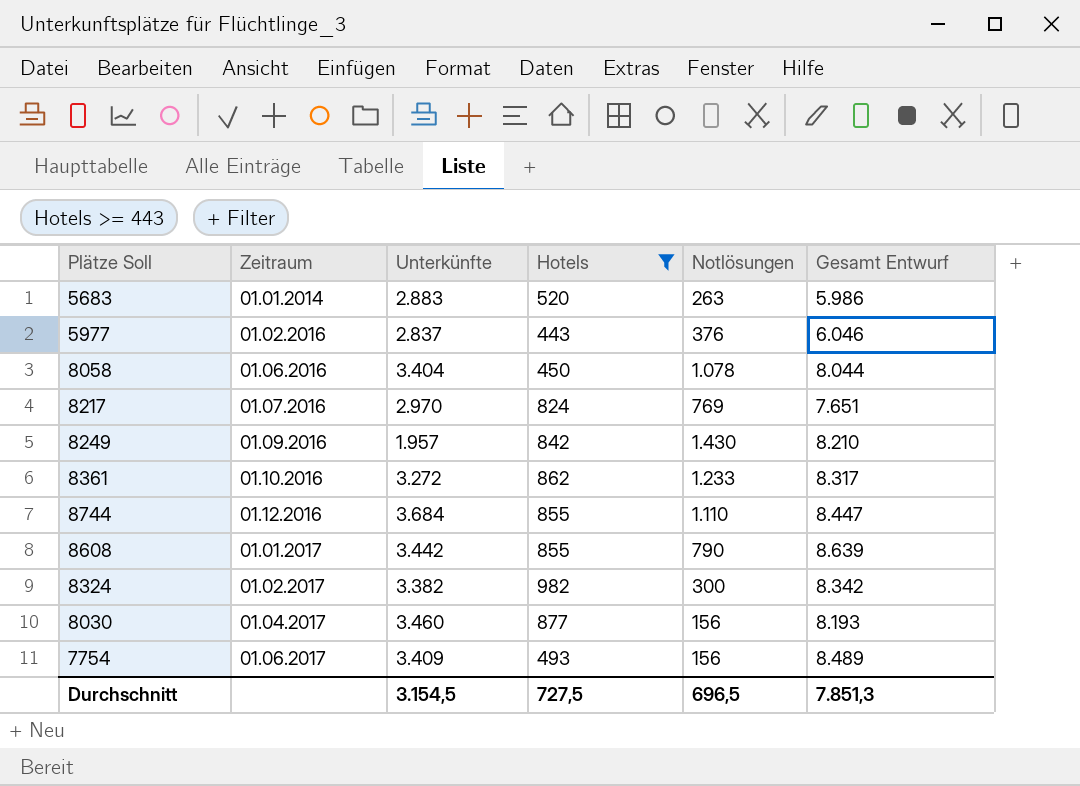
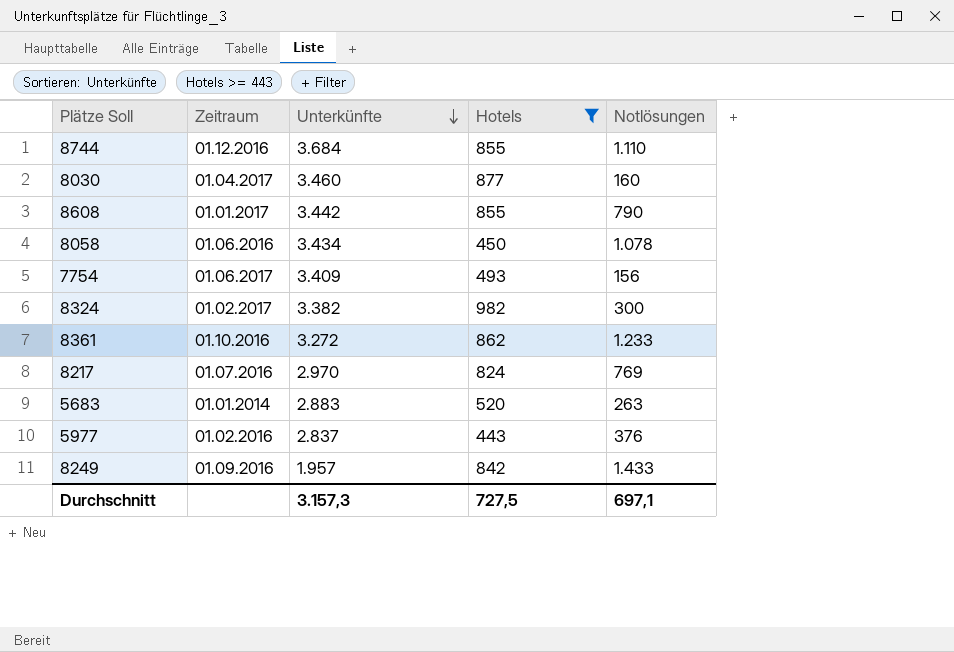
row order: none -> Unterkünfte descending
column Gesamt Entwurf | position: 6 -> none
8030 | Notlösungen: 156 -> 160
8058 | Unterkünfte: 3.404 -> 3.434
8249 | Notlösungen: 1.430 -> 1.433
Durchschnitt | Unterkünfte: 3.154,5 -> 3.157,3
Durchschnitt | Notlösungen: 696,5 -> 697,1

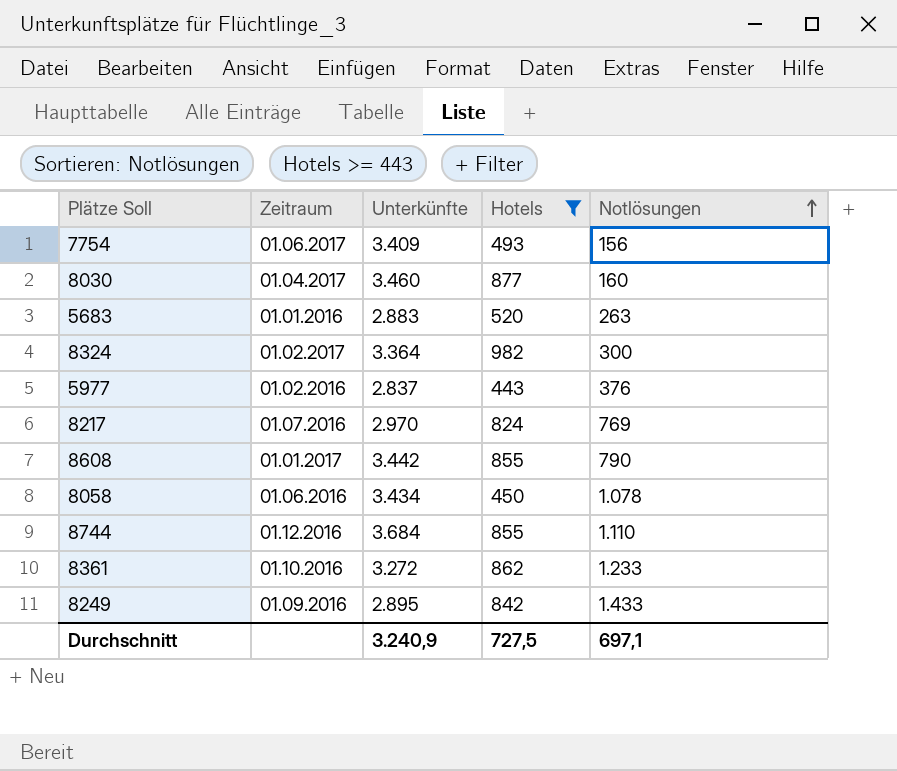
row order: Unterkünfte descending -> Notlösungen ascending
5683 | Zeitraum: 01.01.2014 -> 01.01.2016
8324 | Unterkünfte: 3.382 -> 3.364
8249 | Unterkünfte: 1.957 -> 2.895
Durchschnitt | Unterkünfte: 3.157,3 -> 3.240,9

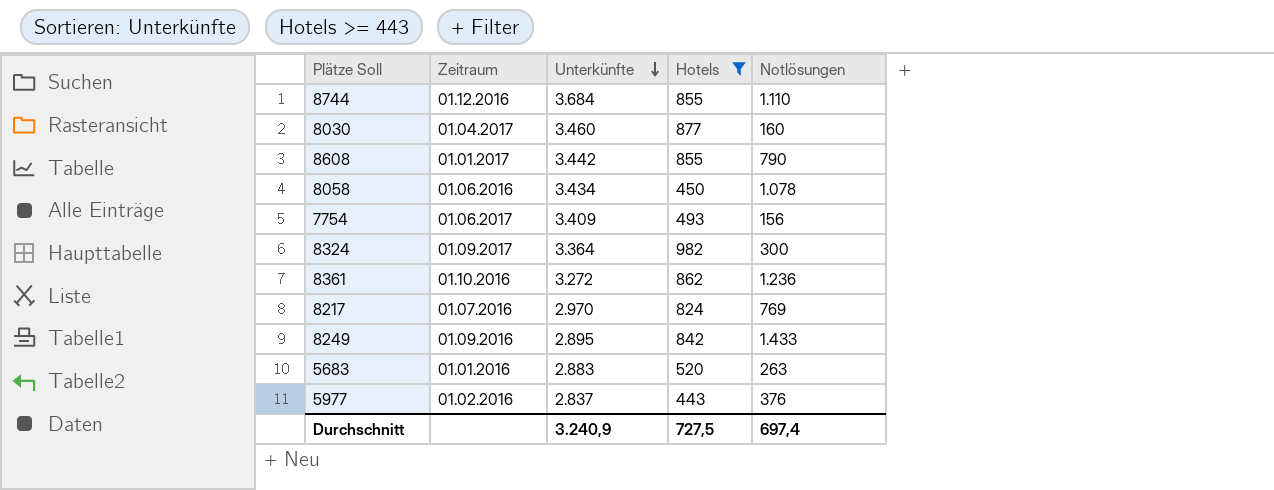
row order: Notlösungen ascending -> Unterkünfte descending
8324 | Zeitraum: 01.02.2017 -> 01.09.2017
8361 | Notlösungen: 1.233 -> 1.236
Durchschnitt | Notlösungen: 697,1 -> 697,4

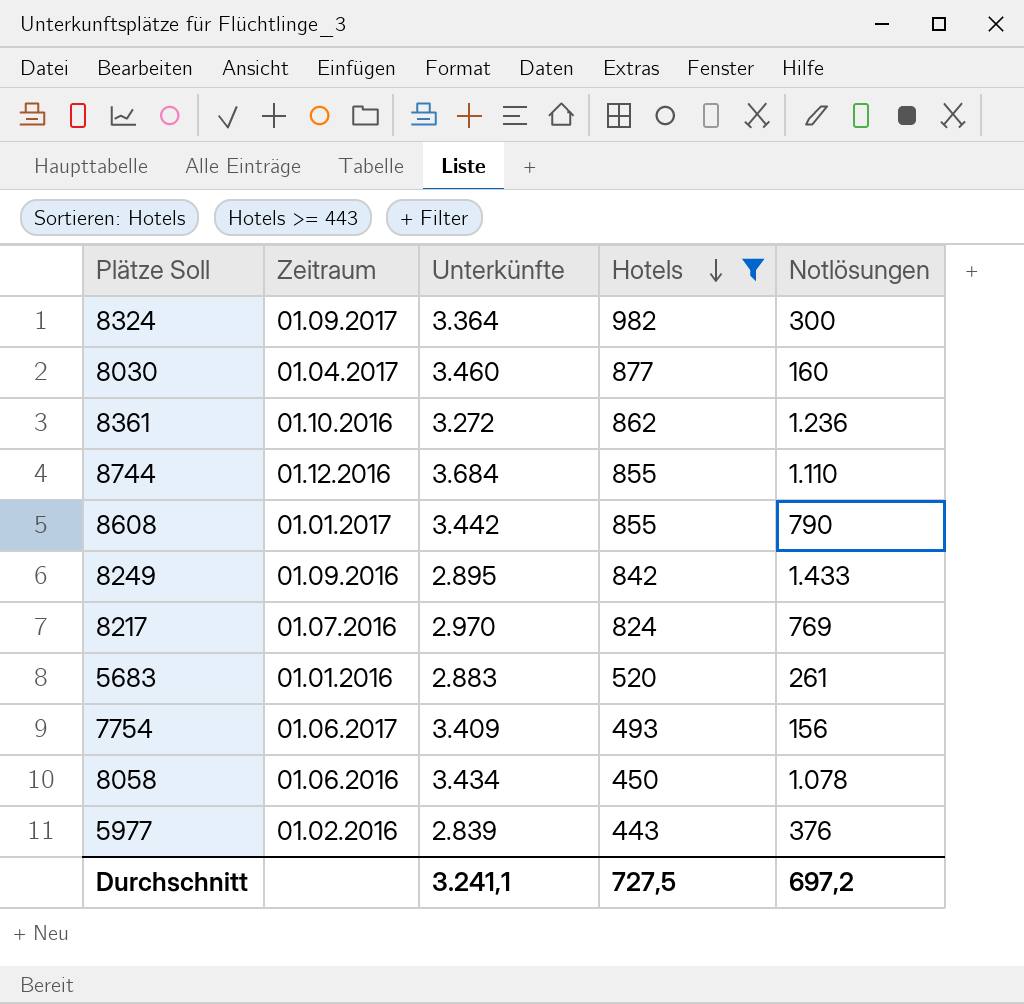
row order: Unterkünfte descending -> Hotels descending
5683 | Notlösungen: 263 -> 261
5977 | Unterkünfte: 2.837 -> 2.839
Durchschnitt | Unterkünfte: 3.240,9 -> 3.241,1
Durchschnitt | Notlösungen: 697,4 -> 697,2

